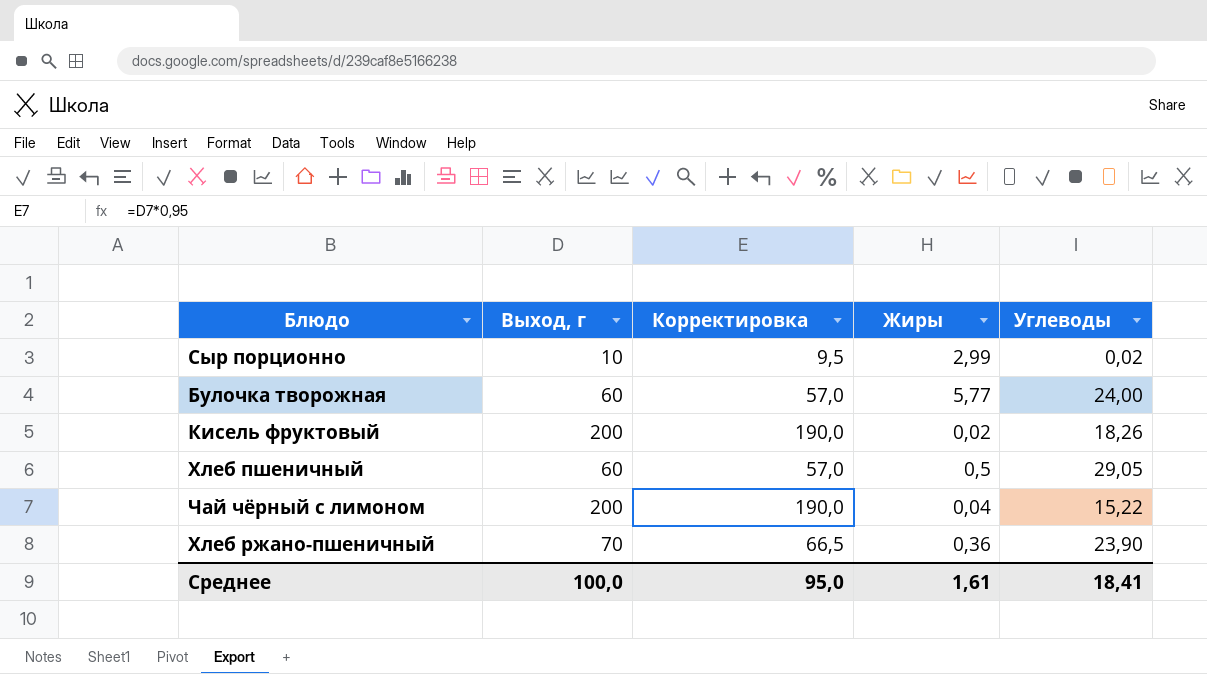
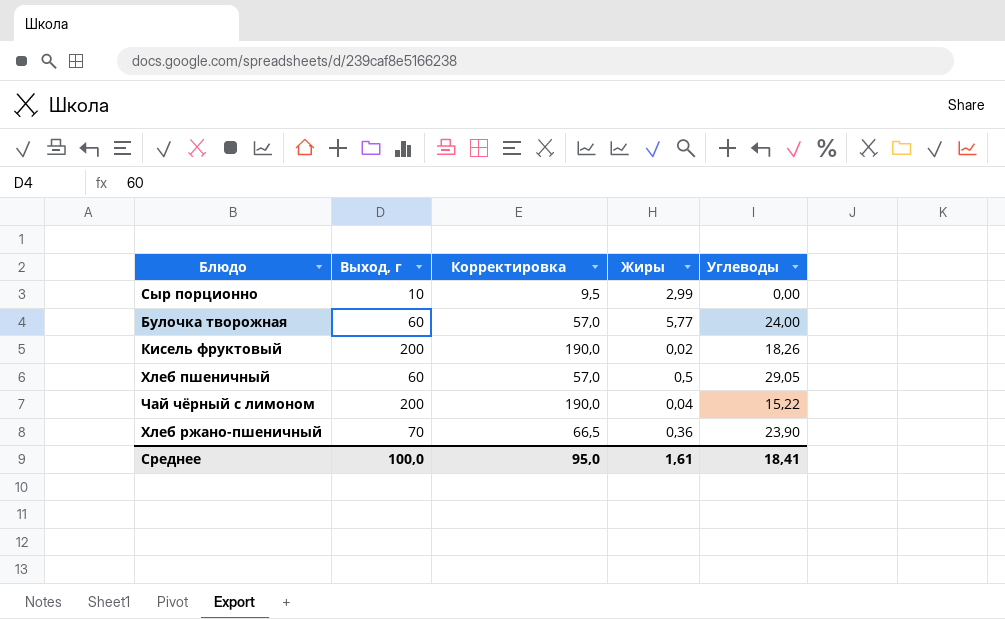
Сыр порционно | Углеводы: 0,02 -> 0,00

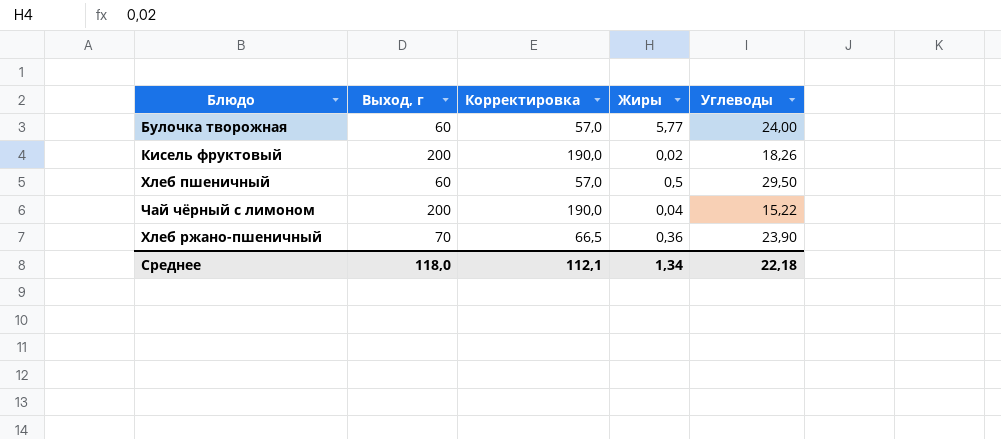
row Сыр порционно: 10 | 9,5 | 2,99 | 0,00 -> none
Хлеб пшеничный | Углеводы: 29,05 -> 29,50
Среднее | Выход, г: 100,0 -> 118,0
Среднее | Корректировка: 95,0 -> 112,1
Среднее | Жиры: 1,61 -> 1,34
Среднее | Углеводы: 18,41 -> 22,18

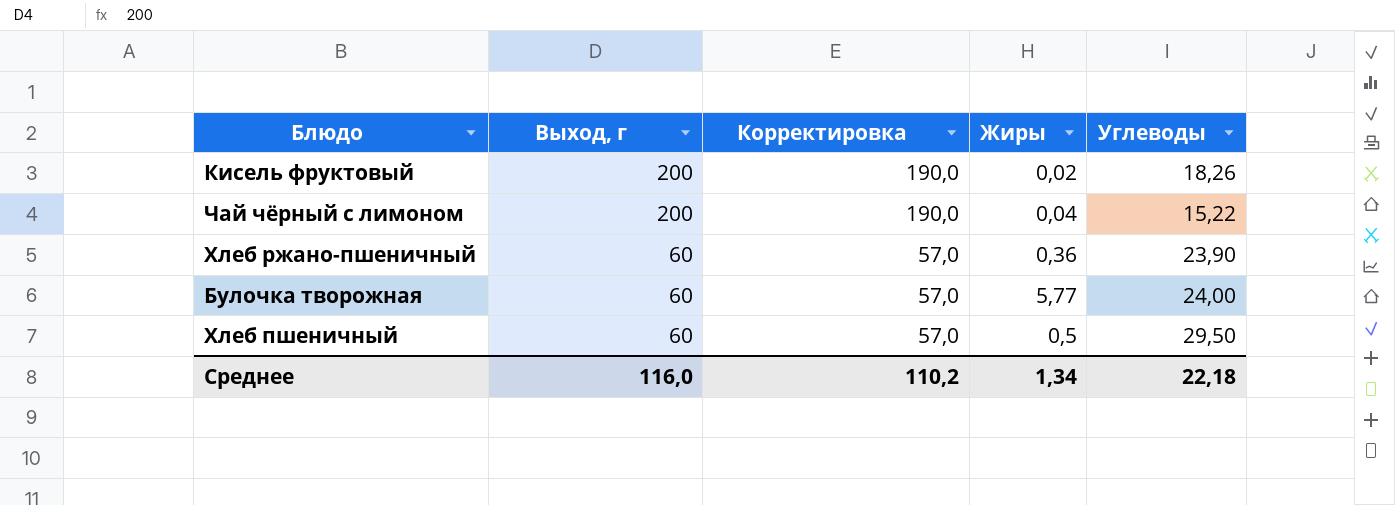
row order: none -> Выход, г descending
Хлеб ржано-пшеничный | Выход, г: 70 -> 60
Хлеб ржано-пшеничный | Корректировка: 66,5 -> 57,0
Среднее | Выход, г: 118,0 -> 116,0
Среднее | Корректировка: 112,1 -> 110,2

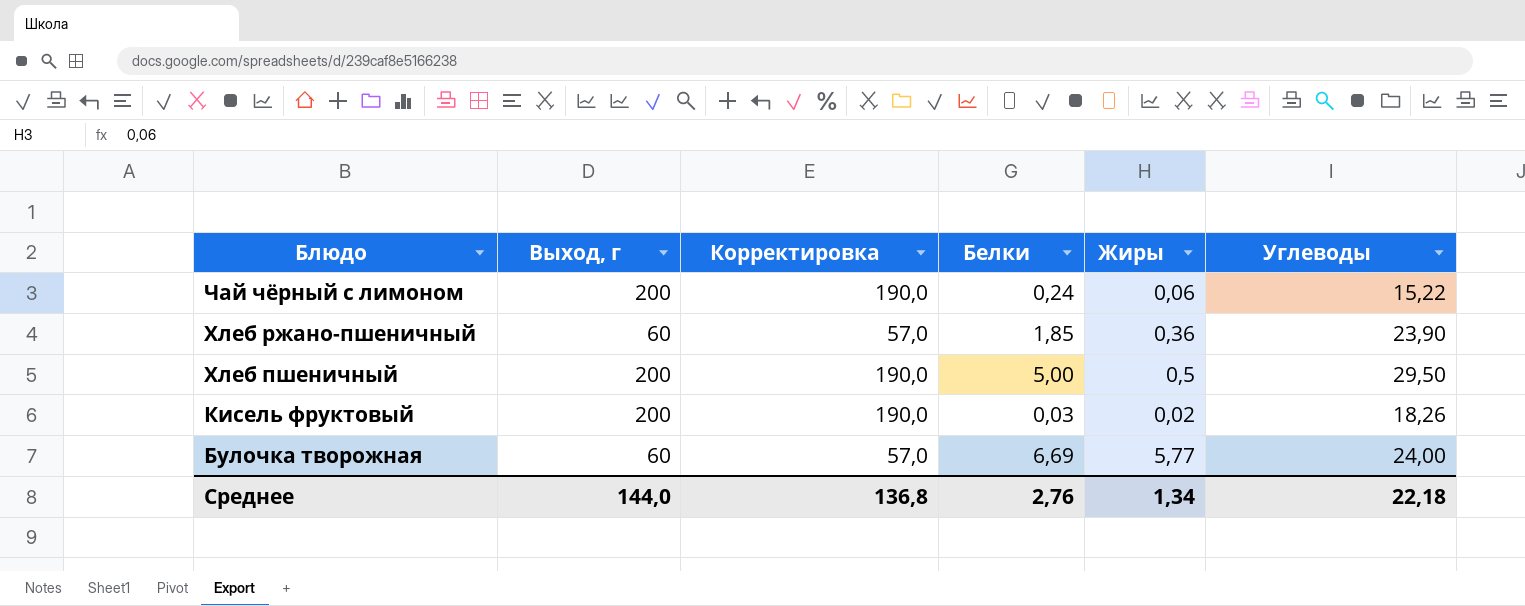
row order: Выход, г descending -> Блюдо descending
column Белки | position: none -> 4
Чай чёрный с лимоном | Жиры: 0,04 -> 0,06
Хлеб пшеничный | Выход, г: 60 -> 200
Хлеб пшеничный | Корректировка: 57,0 -> 190,0
Среднее | Выход, г: 116,0 -> 144,0
Среднее | Корректировка: 110,2 -> 136,8

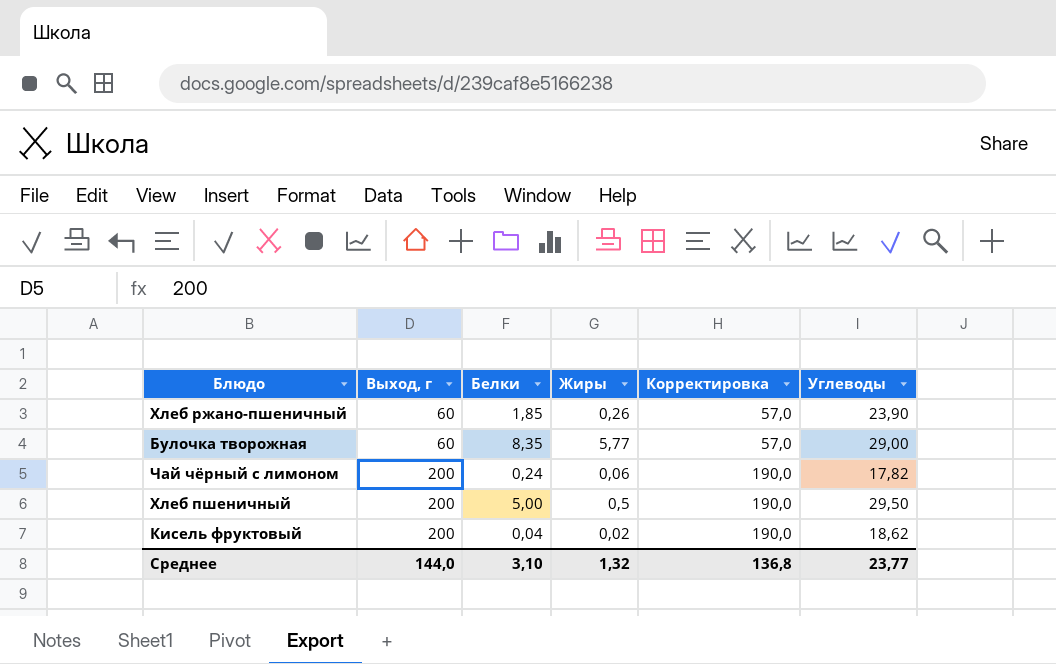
row order: Блюдо descending -> Выход, г ascending
column Корректировка | position: 3 -> 5
Хлеб ржано-пшеничный | Жиры: 0,36 -> 0,26
Булочка творожная | Белки: 6,69 -> 8,35
Булочка творожная | Углеводы: 24,00 -> 29,00
Чай чёрный с лимоном | Углеводы: 15,22 -> 17,82
Кисель фруктовый | Белки: 0,03 -> 0,04
Кисель фруктовый | Углеводы: 18,26 -> 18,62
Среднее | Белки: 2,76 -> 3,10
Среднее | Жиры: 1,34 -> 1,32
Среднее | Углеводы: 22,18 -> 23,77

